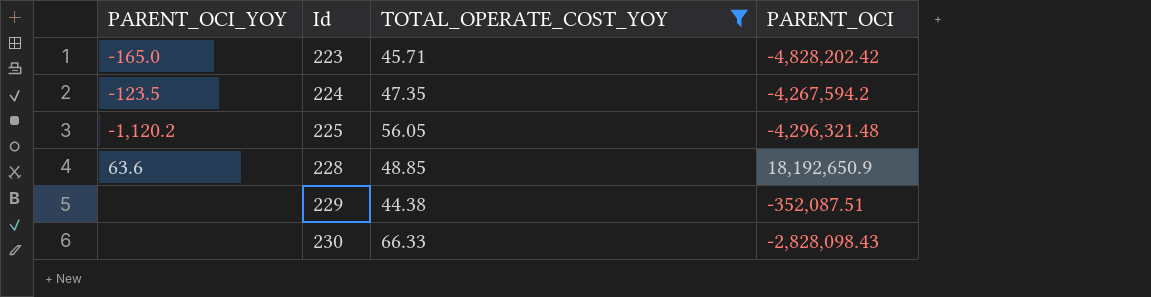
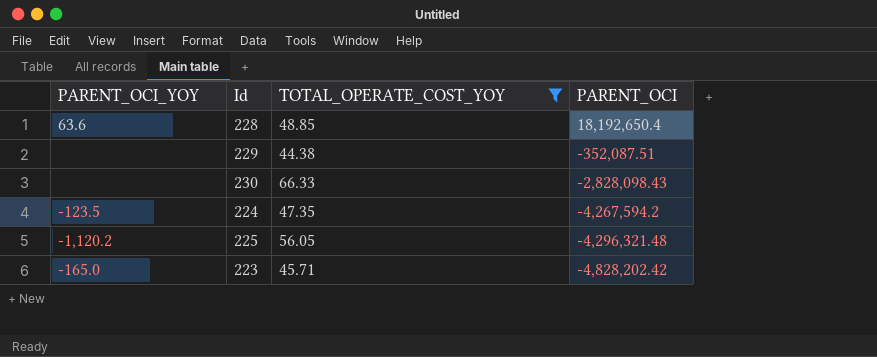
row order: Id ascending -> PARENT_OCI descending
228 | PARENT_OCI: 18,192,650.9 -> 18,192,650.4

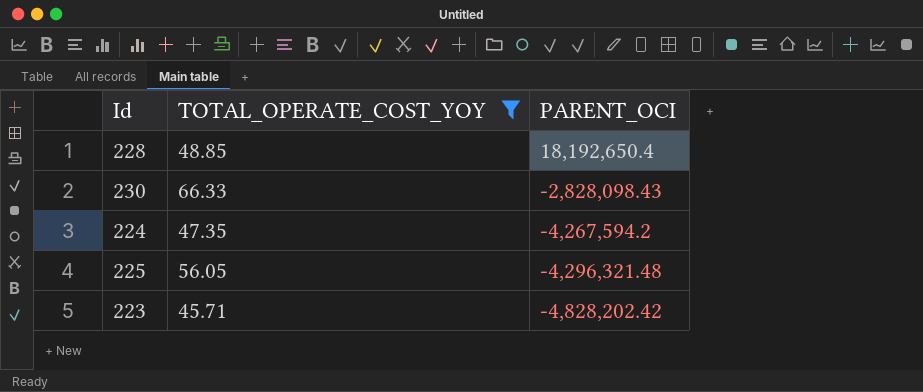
column PARENT_OCI_YOY | position: 1 -> none
row 229: none | 44.38 | -352,087.51 -> none

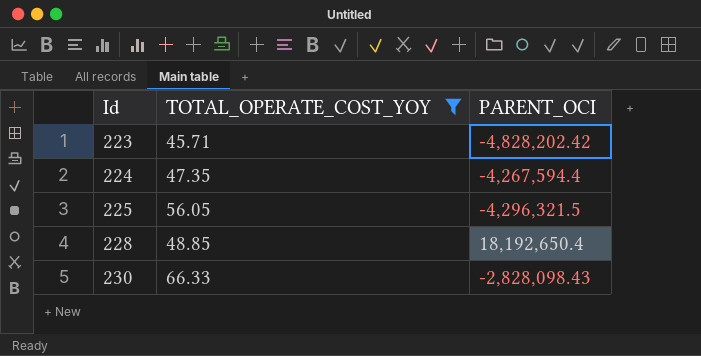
row order: PARENT_OCI descending -> Id ascending
224 | PARENT_OCI: -4,267,594.2 -> -4,267,594.4
225 | PARENT_OCI: -4,296,321.48 -> -4,296,321.5

